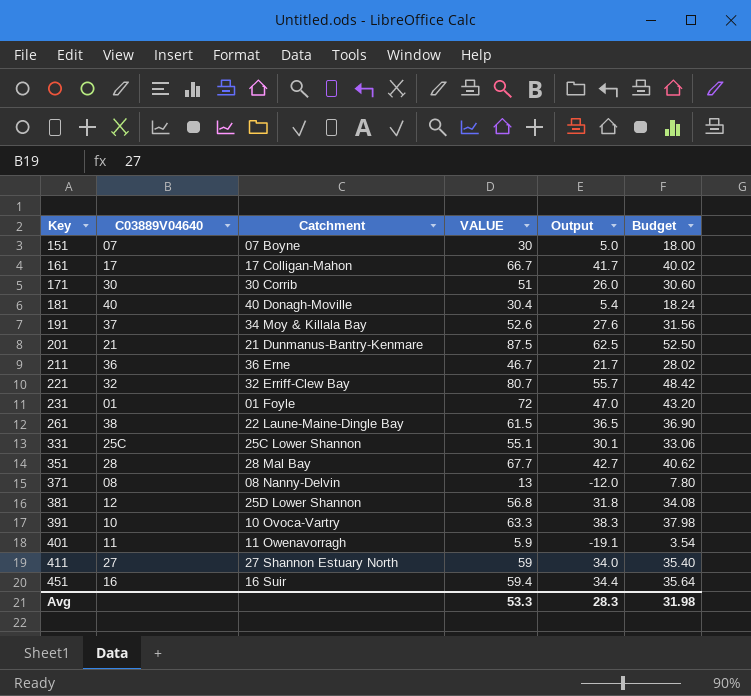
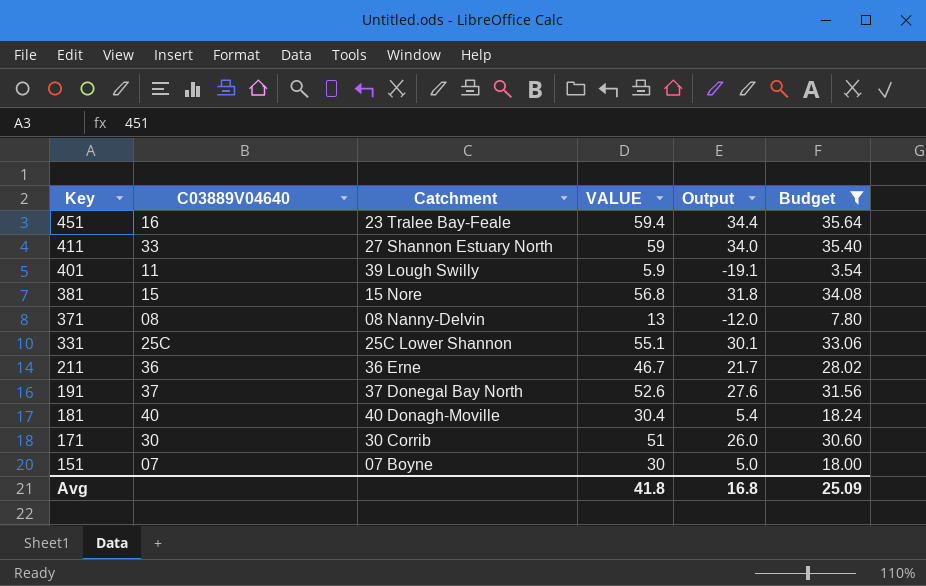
filter: none -> Budget <= 35.64
row order: Key ascending -> Key descending
451 | Catchment: 16 Suir -> 23 Tralee Bay-Feale
411 | C03889V04640: 27 -> 33
401 | Catchment: 11 Owenavorragh -> 39 Lough Swilly
381 | C03889V04640: 12 -> 15
381 | Catchment: 25D Lower Shannon -> 15 Nore
191 | Catchment: 34 Moy & Killala Bay -> 37 Donegal Bay North
Avg | VALUE: 53.3 -> 41.8
Avg | Output: 28.3 -> 16.8
Avg | Budget: 31.98 -> 25.09

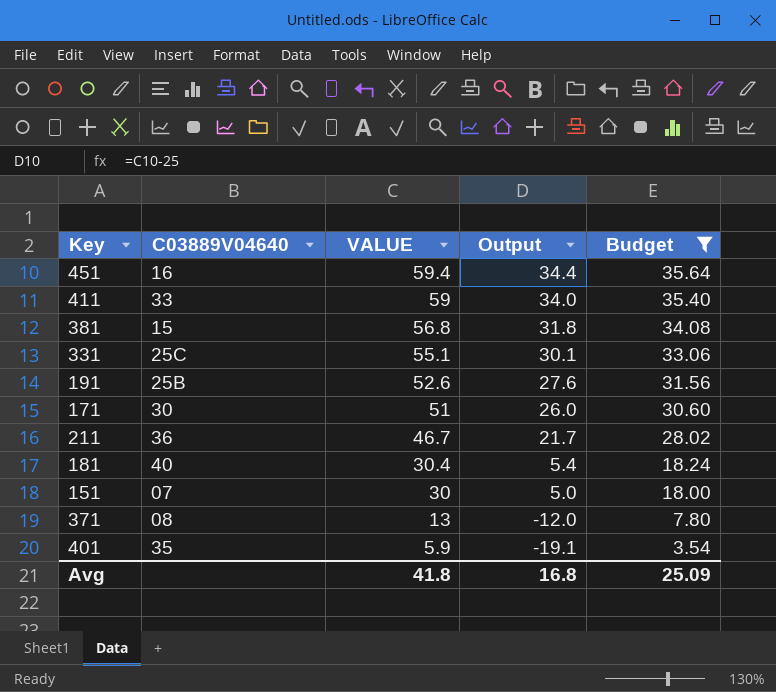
row order: Key descending -> VALUE descending
column Catchment | position: 3 -> none
191 | C03889V04640: 37 -> 25B
401 | C03889V04640: 11 -> 35

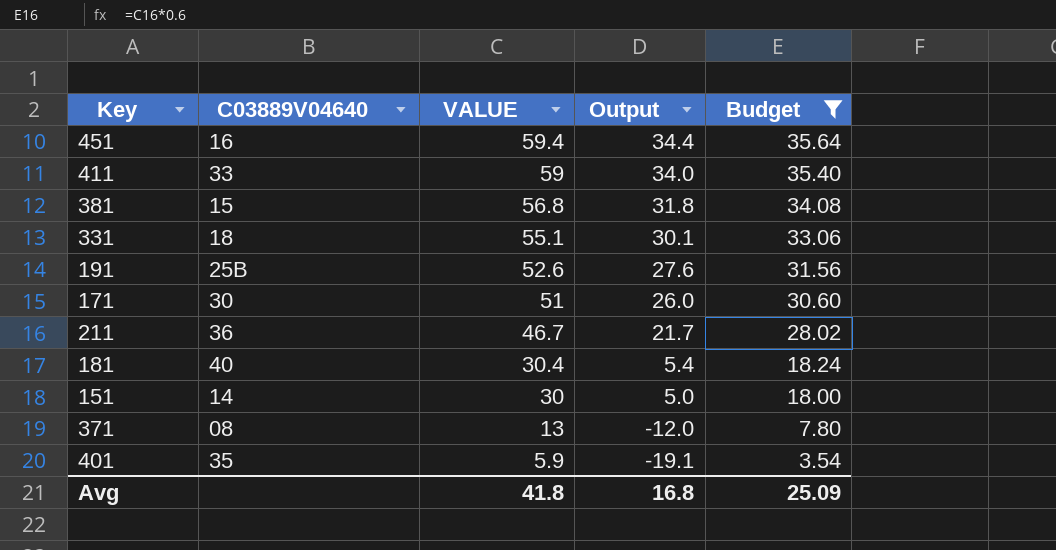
331 | C03889V04640: 25C -> 18
151 | C03889V04640: 07 -> 14

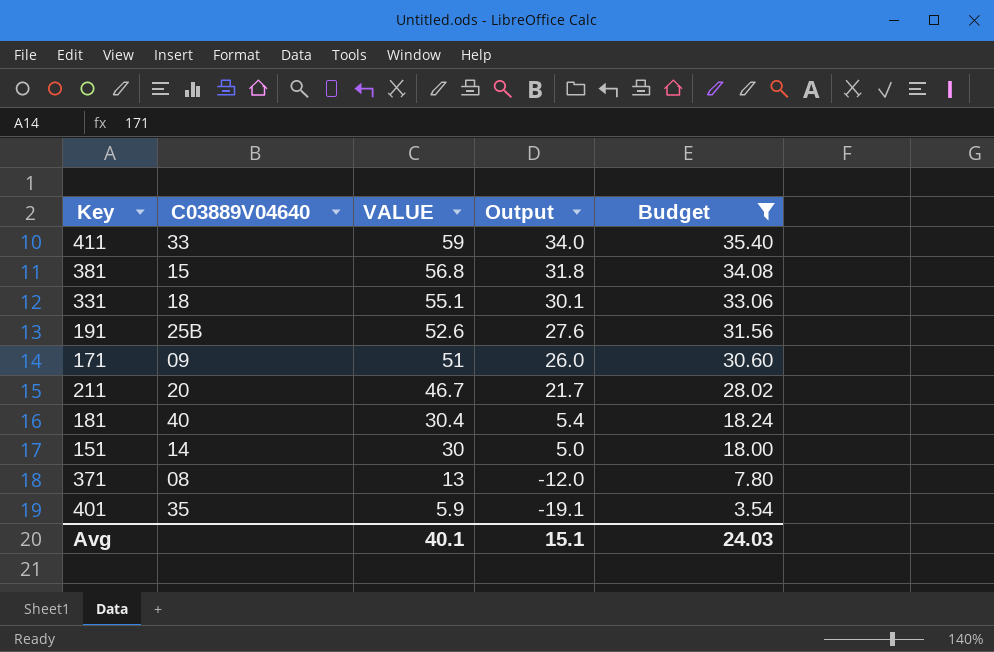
row 451: 16 | 59.4 | 34.4 | 35.64 -> none
171 | C03889V04640: 30 -> 09
211 | C03889V04640: 36 -> 20
Avg | VALUE: 41.8 -> 40.1
Avg | Output: 16.8 -> 15.1
Avg | Budget: 25.09 -> 24.03

